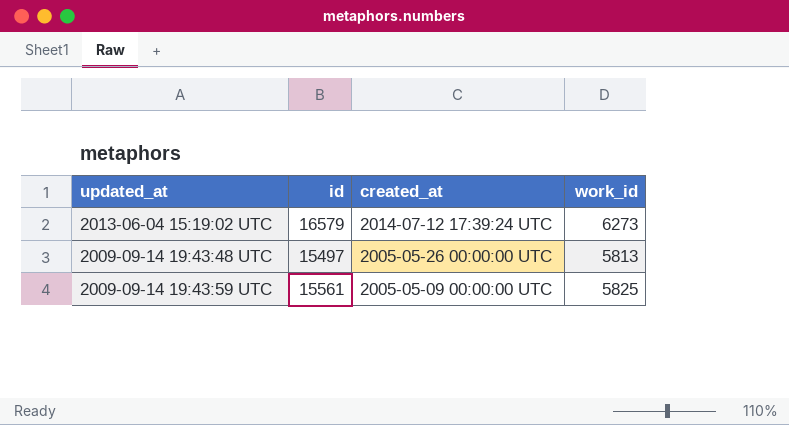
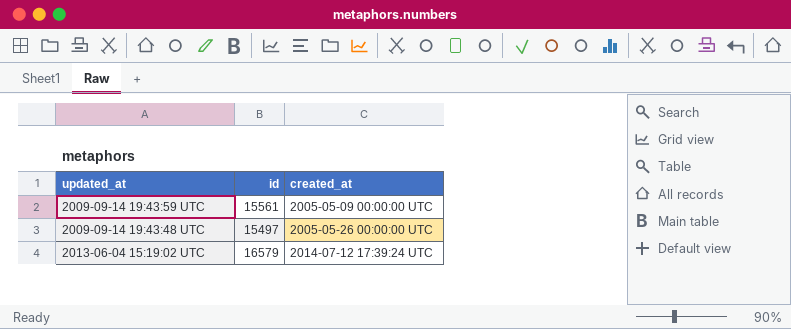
row order: created_at descending -> created_at ascending
column work_id | position: 4 -> none

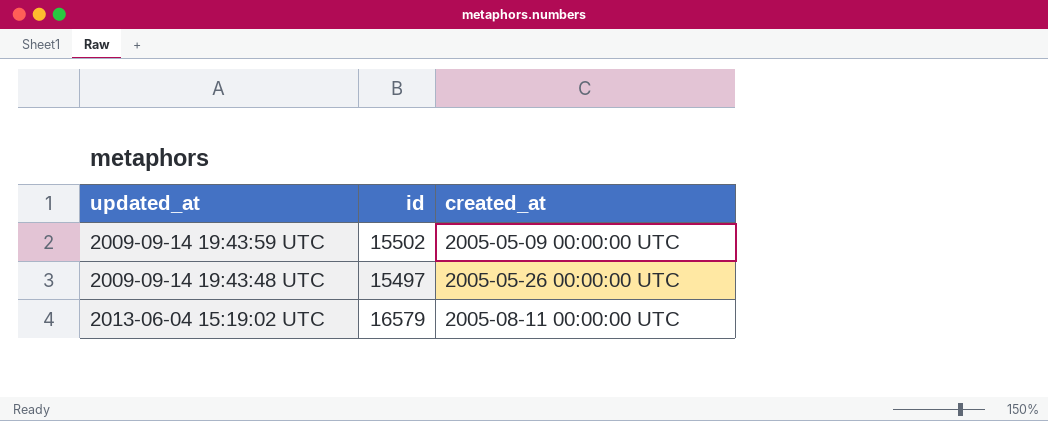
2009-09-14 19:43:59 UTC | id: 15561 -> 15502
2013-06-04 15:19:02 UTC | created_at: 2014-07-12 17:39:24 UTC -> 2005-08-11 00:00:00 UTC

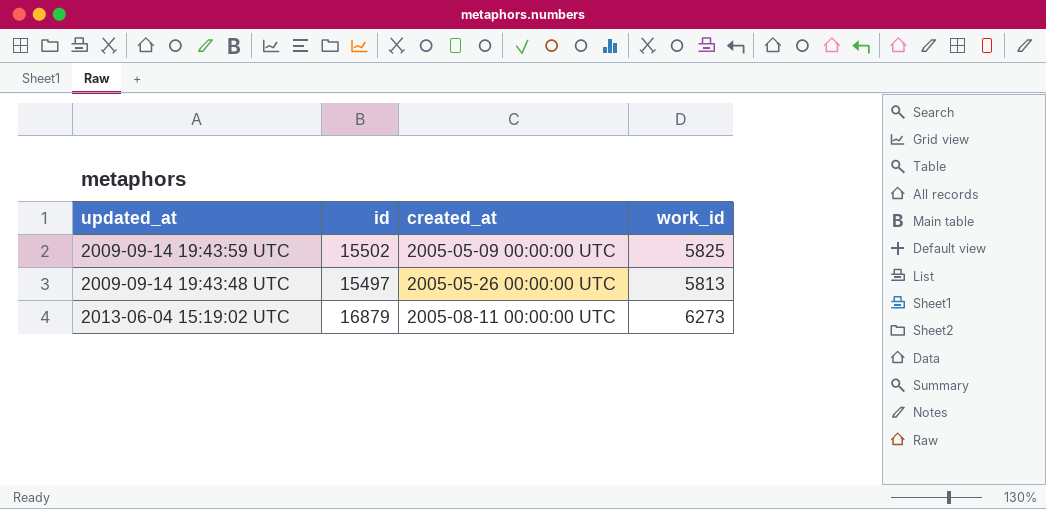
column work_id | position: none -> 4
2013-06-04 15:19:02 UTC | id: 16579 -> 16879

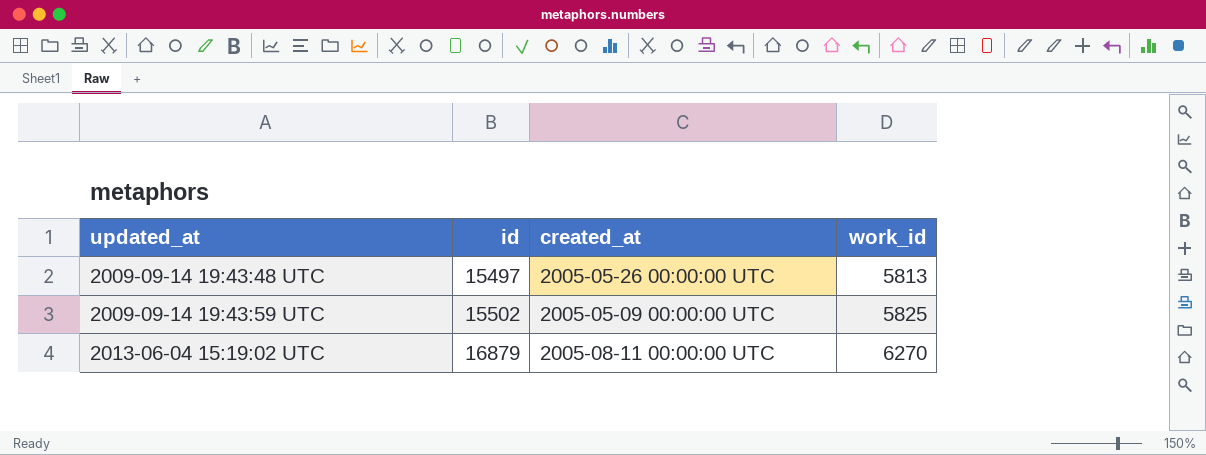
row order: created_at ascending -> updated_at ascending
2013-06-04 15:19:02 UTC | work_id: 6273 -> 6270

